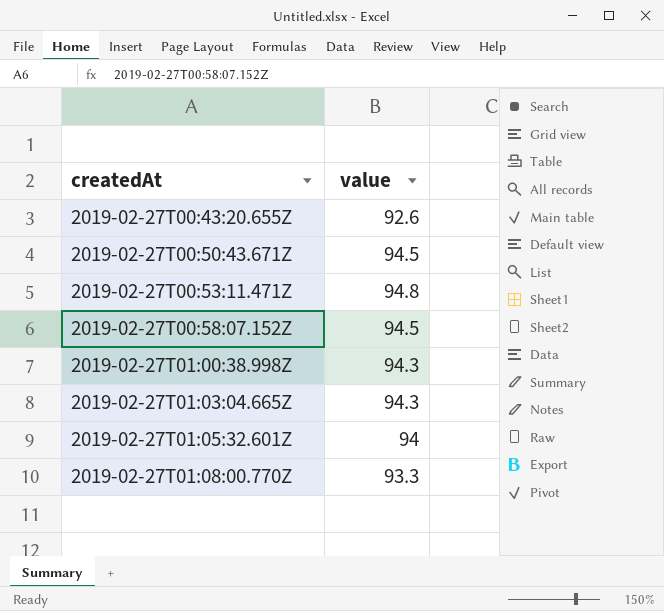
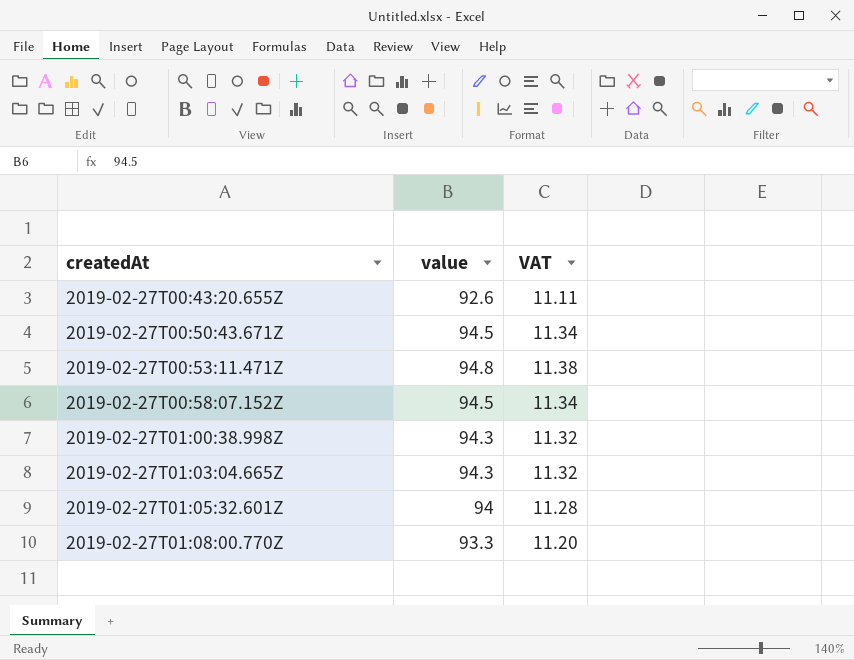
column VAT | formula: none -> [value] * 0.12

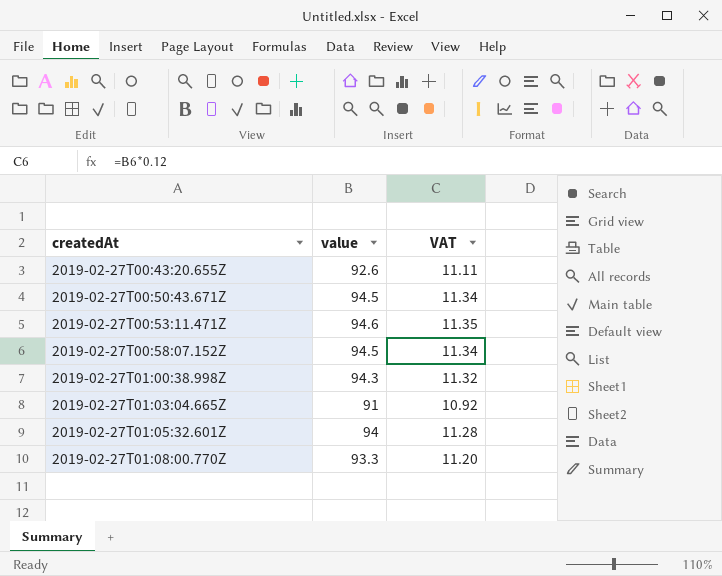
2019-02-27T00:53:11.471Z | value: 94.8 -> 94.6
2019-02-27T00:53:11.471Z | VAT: 11.38 -> 11.35
2019-02-27T01:03:04.665Z | value: 94.3 -> 91
2019-02-27T01:03:04.665Z | VAT: 11.32 -> 10.92

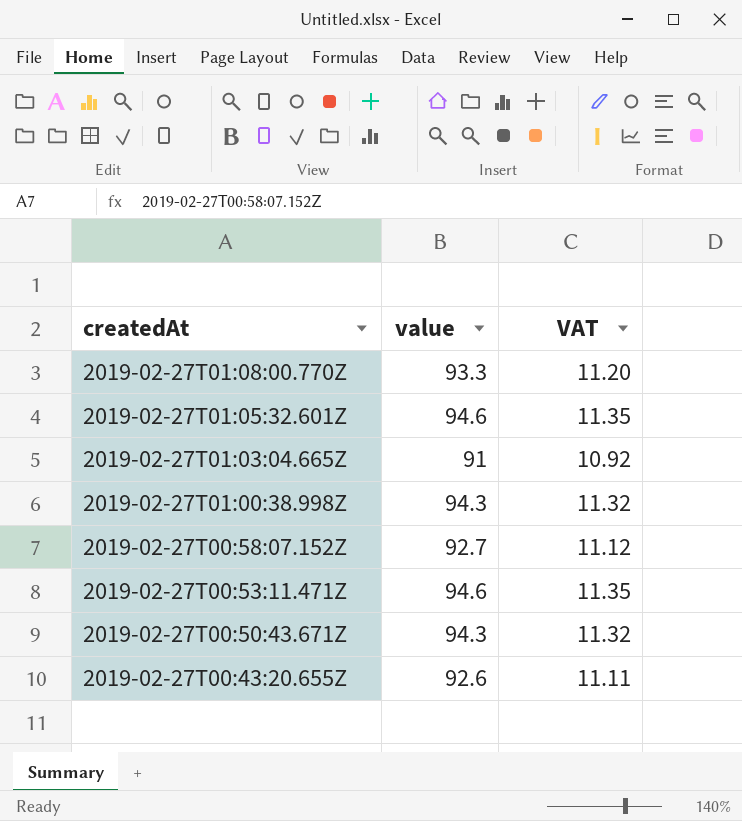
row order: createdAt ascending -> createdAt descending
2019-02-27T01:05:32.601Z | value: 94 -> 94.6
2019-02-27T01:05:32.601Z | VAT: 11.28 -> 11.35
2019-02-27T00:58:07.152Z | value: 94.5 -> 92.7
2019-02-27T00:58:07.152Z | VAT: 11.34 -> 11.12
2019-02-27T00:50:43.671Z | value: 94.5 -> 94.3
2019-02-27T00:50:43.671Z | VAT: 11.34 -> 11.32

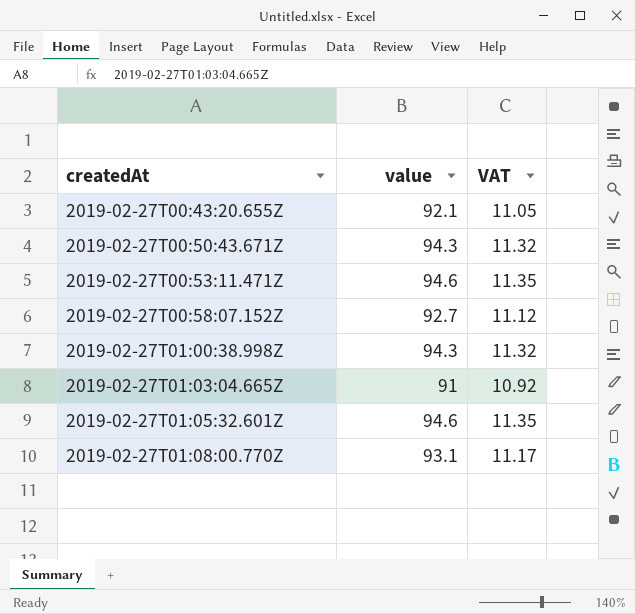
row order: createdAt descending -> createdAt ascending
2019-02-27T00:43:20.655Z | value: 92.6 -> 92.1
2019-02-27T00:43:20.655Z | VAT: 11.11 -> 11.05
2019-02-27T01:08:00.770Z | value: 93.3 -> 93.1
2019-02-27T01:08:00.770Z | VAT: 11.20 -> 11.17

